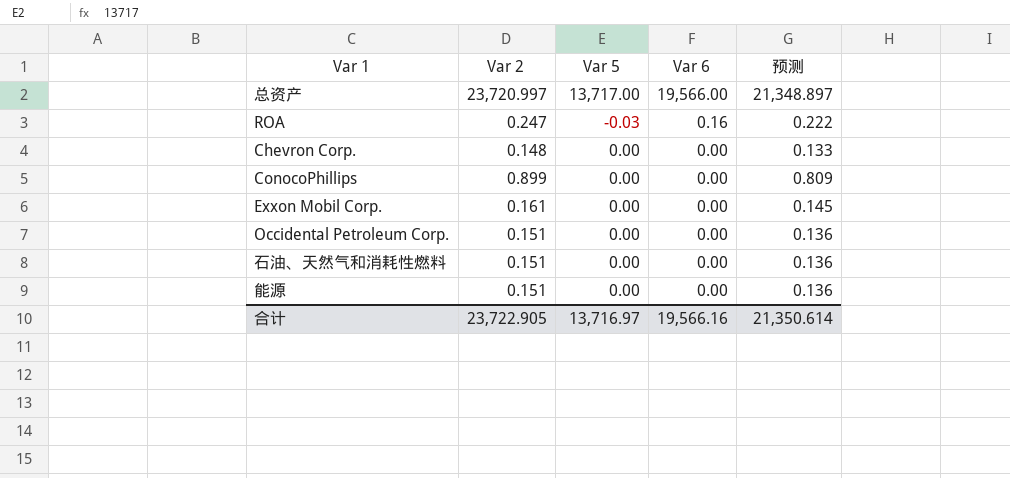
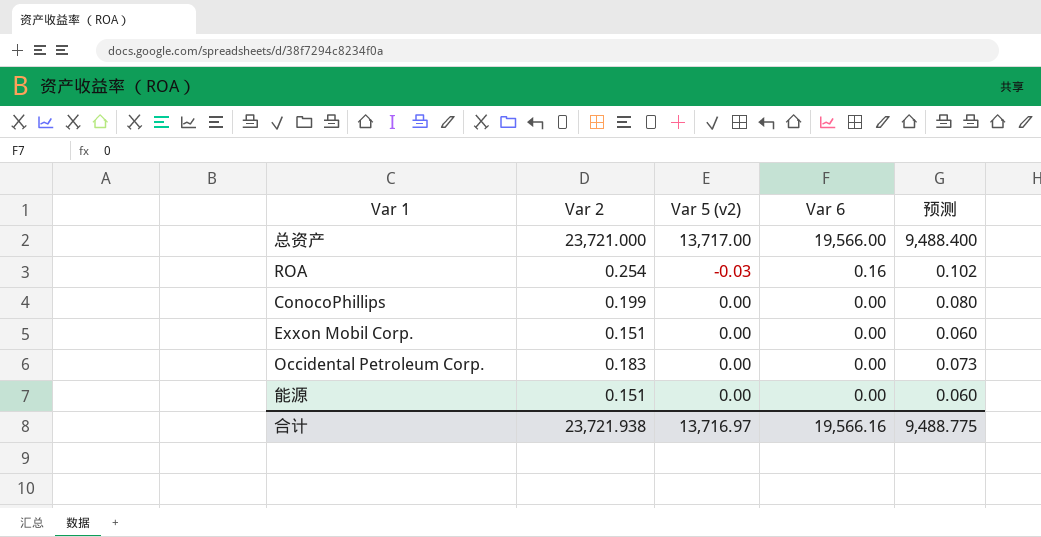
column name: Var 5 -> Var 5 (v2)
column 预测 | formula: [Var 2] * 0.9 -> [Var 2] * 0.4
row Chevron Corp.: 0.148 | 0.00 | 0.00 | 0.133 -> none
row 石油、天然气和消耗性燃料: 0.151 | 0.00 | 0.00 | 0.136 -> none
总资产 | Var 2: 23,720.997 -> 23,721.000
ROA | Var 2: 0.247 -> 0.254
ConocoPhillips | Var 2: 0.899 -> 0.199
Exxon Mobil Corp. | Var 2: 0.161 -> 0.151
Occidental Petroleum Corp. | Var 2: 0.151 -> 0.183
合计 | Var 2: 23,722.905 -> 23,721.938
合计 | 预测: 21,350.614 -> 9,488.775

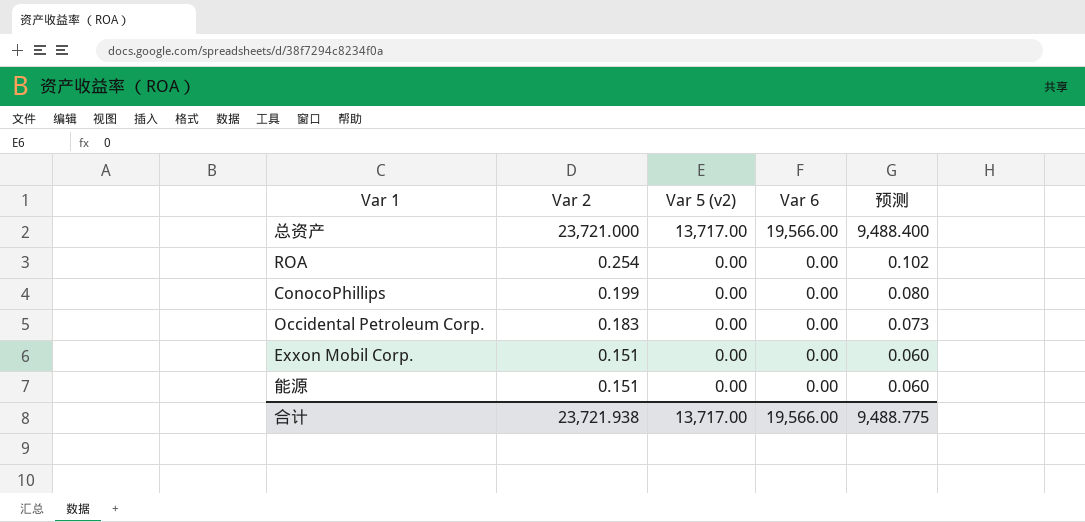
row order: Var 6 descending -> Var 2 descending
ROA | Var 5 (v2): -0.03 -> 0.00
ROA | Var 6: 0.16 -> 0.00
合计 | Var 5 (v2): 13,716.97 -> 13,717.00
合计 | Var 6: 19,566.16 -> 19,566.00

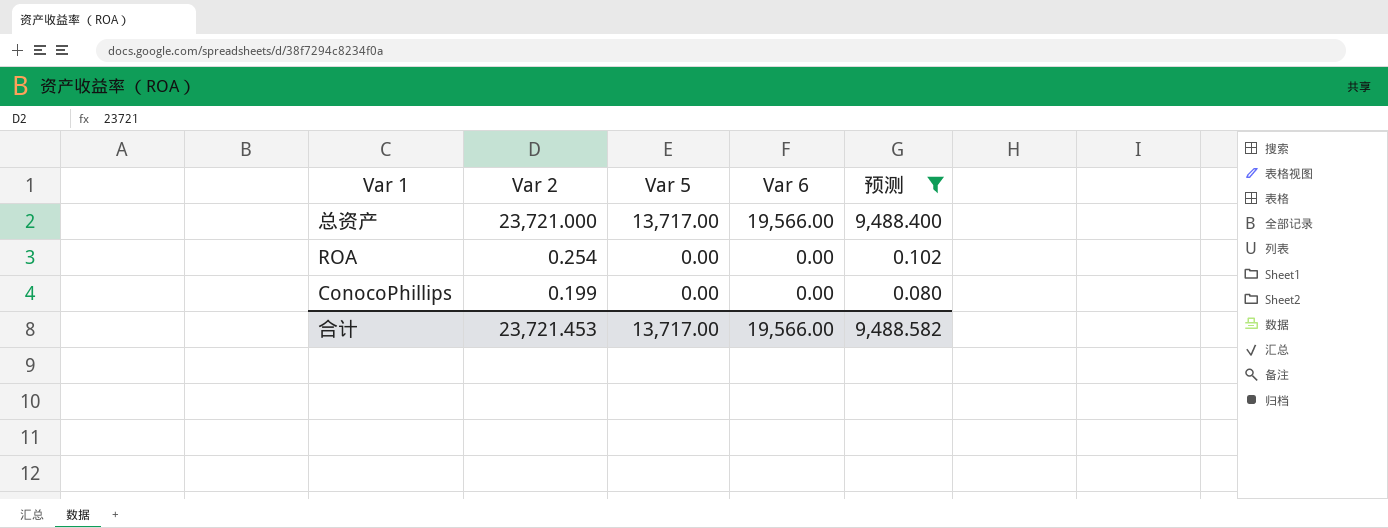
filter: none -> 预测 >= 0.080
column name: Var 5 (v2) -> Var 5
合计 | Var 2: 23,721.938 -> 23,721.453
合计 | 预测: 9,488.775 -> 9,488.582

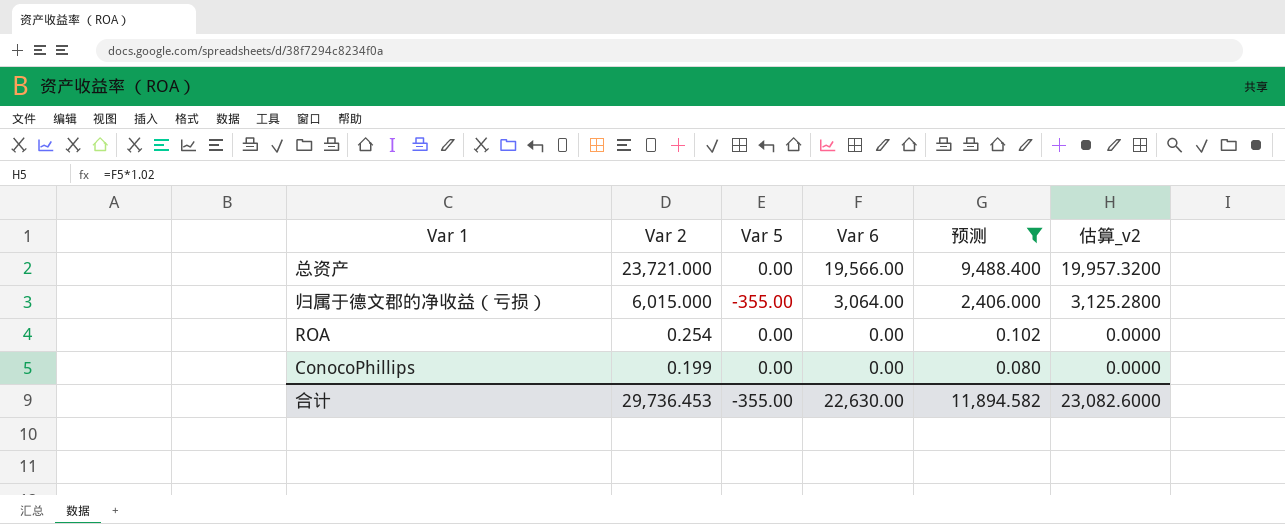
column 估算_v2 | formula: none -> [Var 6] * 1.02
总资产 | Var 5: 13,717.00 -> 0.00
row 归属于德文郡的净收益（亏损）: none -> 6,015.000 | -355.00 | 3,064.00 | 2,406.000 | 3,125.2800
合计 | Var 2: 23,721.453 -> 29,736.453
合计 | Var 5: 13,717.00 -> -355.00
合计 | Var 6: 19,566.00 -> 22,630.00
合计 | 预测: 9,488.582 -> 11,894.582

